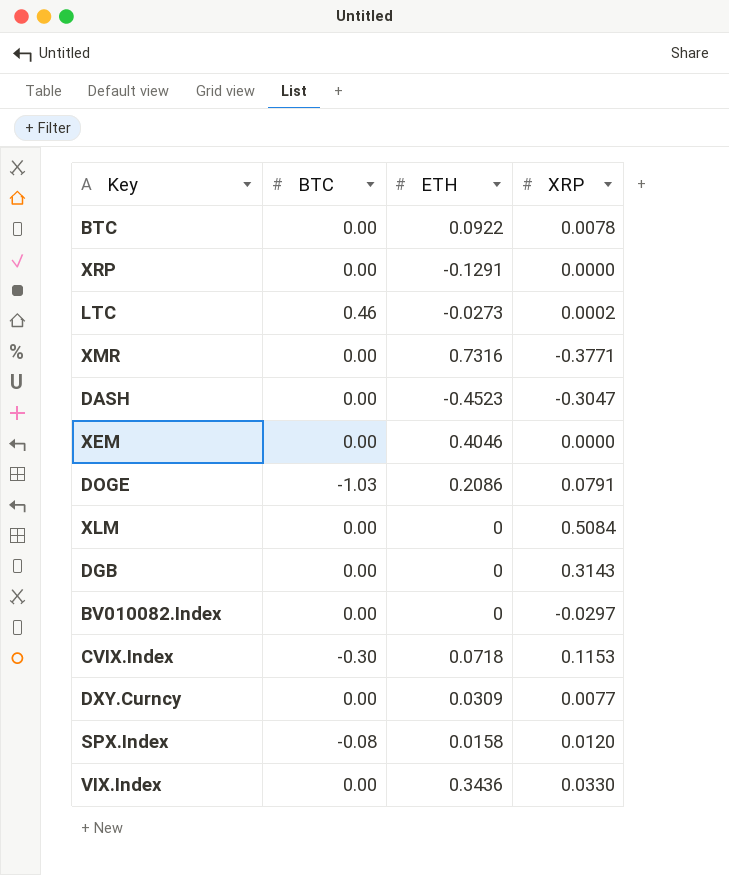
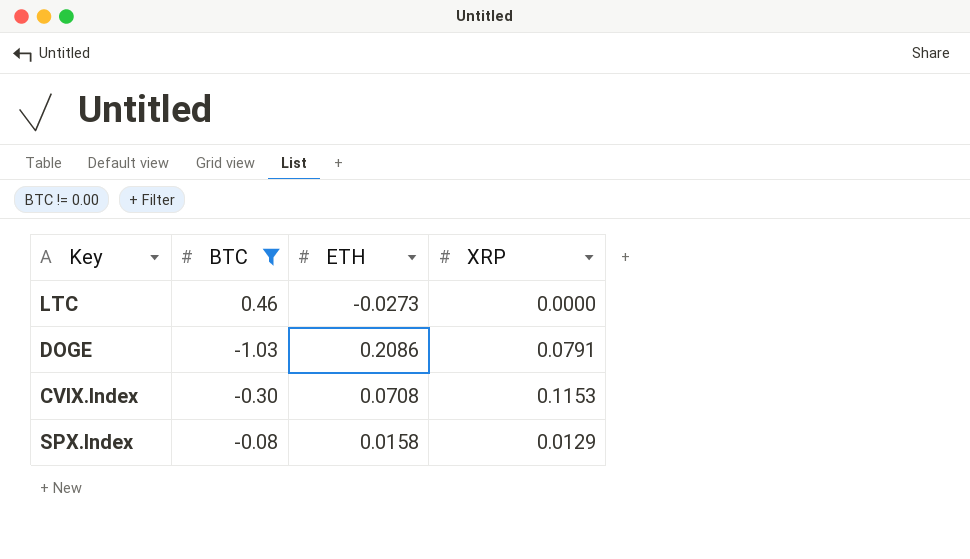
filter: none -> BTC != 0.00
LTC | XRP: 0.0002 -> 0.0000
CVIX.Index | ETH: 0.0718 -> 0.0708
SPX.Index | XRP: 0.0120 -> 0.0129

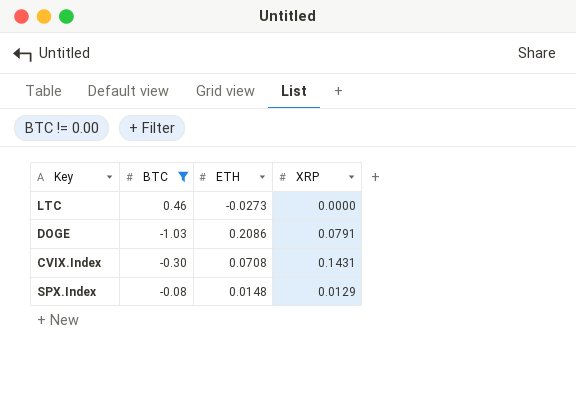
CVIX.Index | XRP: 0.1153 -> 0.1431
SPX.Index | ETH: 0.0158 -> 0.0148

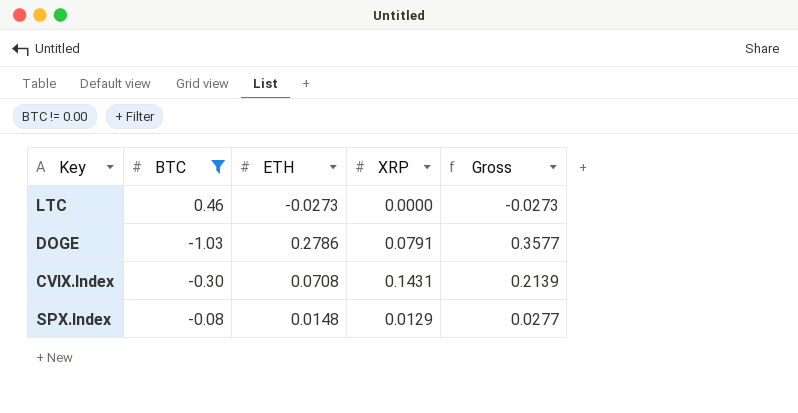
column Gross | formula: none -> [ETH] + [XRP]
DOGE | ETH: 0.2086 -> 0.2786

